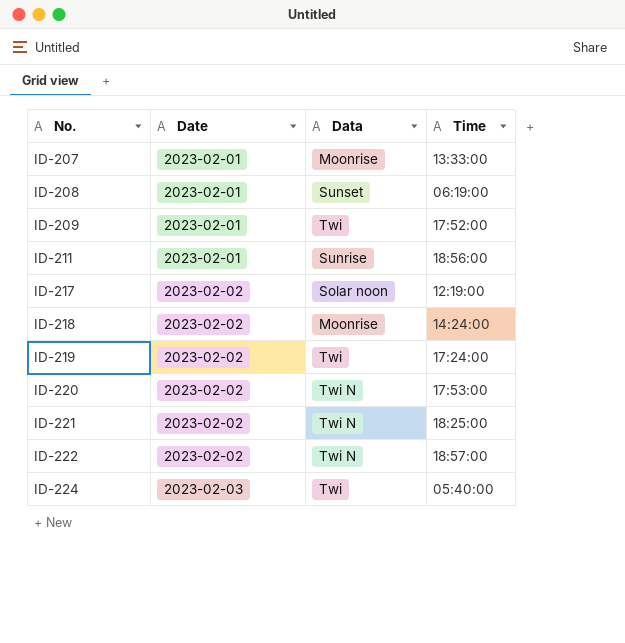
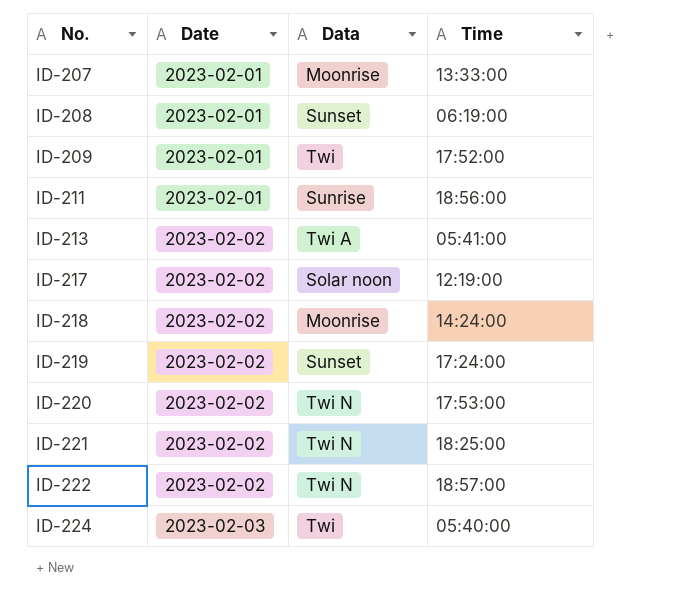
row ID-213: none -> 2023-02-02 | Twi A | 05:41:00
ID-219 | Data: Twi -> Sunset

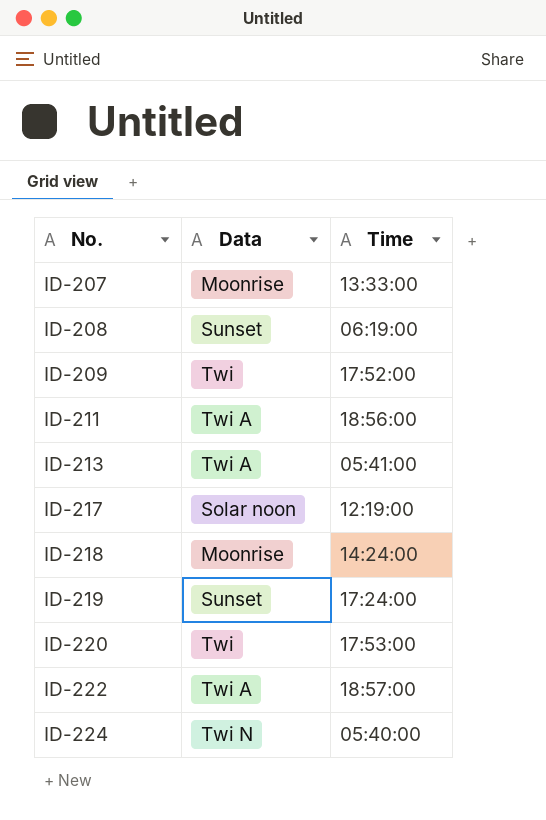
column Date | position: 2 -> none
row ID-221: 2023-02-02 | Twi N | 18:25:00 -> none
ID-211 | Data: Sunrise -> Twi A
ID-220 | Data: Twi N -> Twi
ID-222 | Data: Twi N -> Twi A
ID-224 | Data: Twi -> Twi N

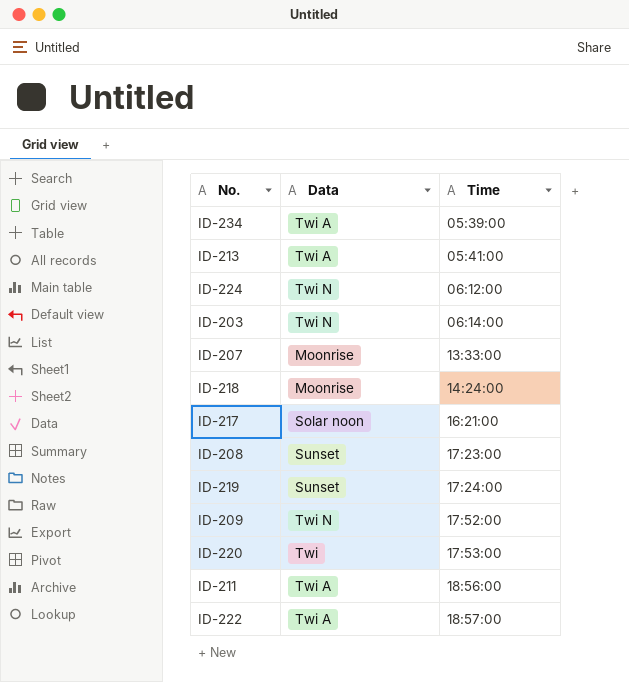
row order: No. ascending -> Time ascending
row ID-234: none -> Twi A | 05:39:00
ID-224 | Time: 05:40:00 -> 06:12:00
row ID-203: none -> Twi N | 06:14:00
ID-217 | Time: 12:19:00 -> 16:21:00
ID-208 | Time: 06:19:00 -> 17:23:00
ID-209 | Data: Twi -> Twi N

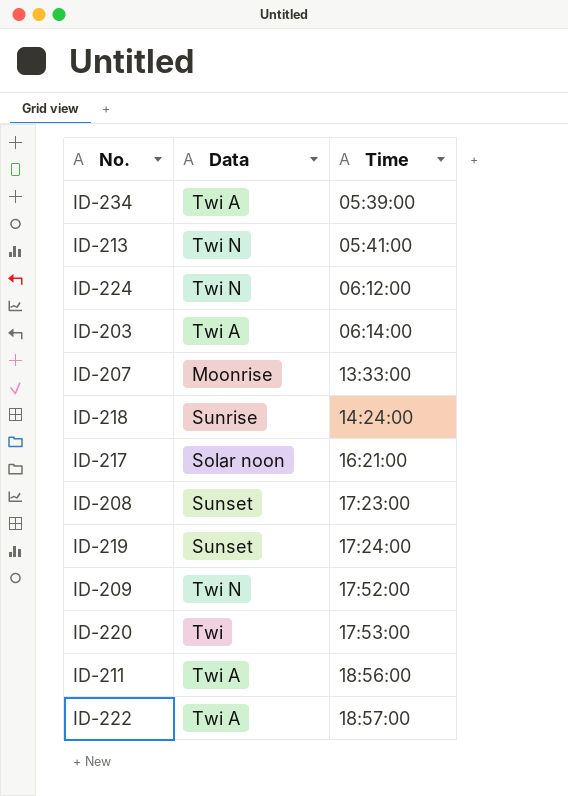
ID-213 | Data: Twi A -> Twi N
ID-203 | Data: Twi N -> Twi A
ID-218 | Data: Moonrise -> Sunrise

